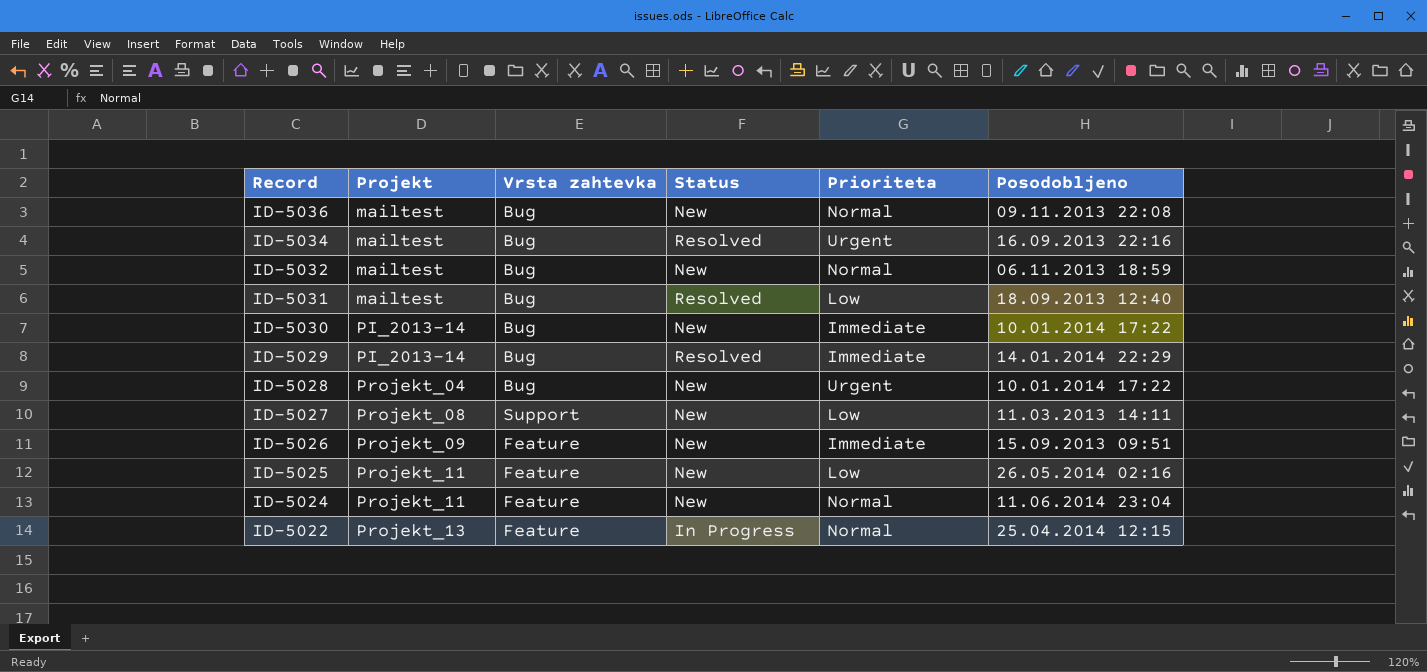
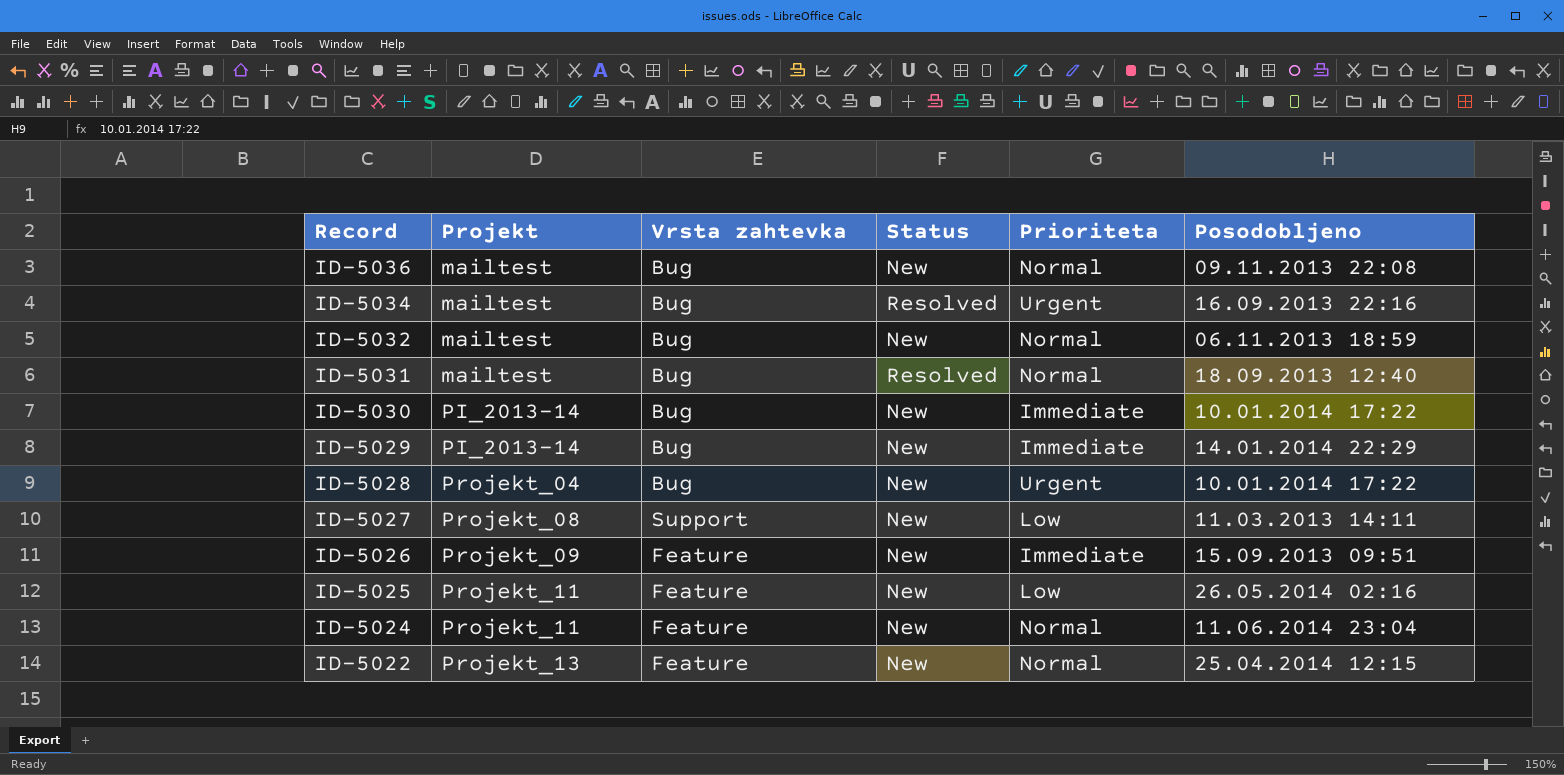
ID-5031 | Prioriteta: Low -> Normal
ID-5029 | Status: Resolved -> New
ID-5022 | Status: In Progress -> New

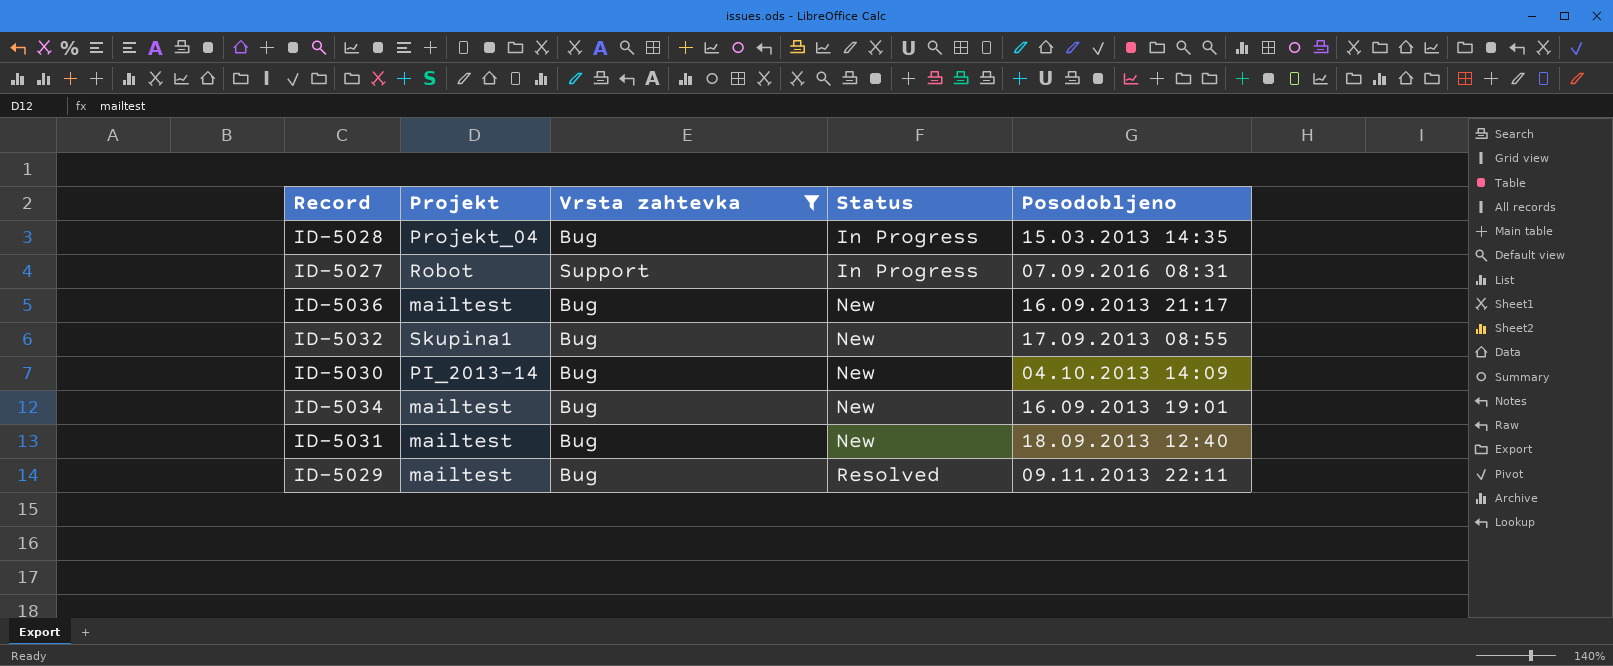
filter: none -> Vrsta zahtevka != Feature
row order: Record descending -> Status ascending
column Prioriteta | position: 5 -> none
ID-5028 | Status: New -> In Progress
ID-5028 | Posodobljeno: 10.01.2014 17:22 -> 15.03.2013 14:35
ID-5027 | Projekt: Projekt_08 -> Robot
ID-5027 | Status: New -> In Progress
ID-5027 | Posodobljeno: 11.03.2013 14:11 -> 07.09.2016 08:31
ID-5036 | Posodobljeno: 09.11.2013 22:08 -> 16.09.2013 21:17
ID-5032 | Projekt: mailtest -> Skupina1
ID-5032 | Posodobljeno: 06.11.2013 18:59 -> 17.09.2013 08:55
ID-5030 | Posodobljeno: 10.01.2014 17:22 -> 04.10.2013 14:09
ID-5034 | Status: Resolved -> New
ID-5034 | Posodobljeno: 16.09.2013 22:16 -> 16.09.2013 19:01
ID-5031 | Status: Resolved -> New
ID-5029 | Projekt: PI_2013-14 -> mailtest
ID-5029 | Status: New -> Resolved
ID-5029 | Posodobljeno: 14.01.2014 22:29 -> 09.11.2013 22:11

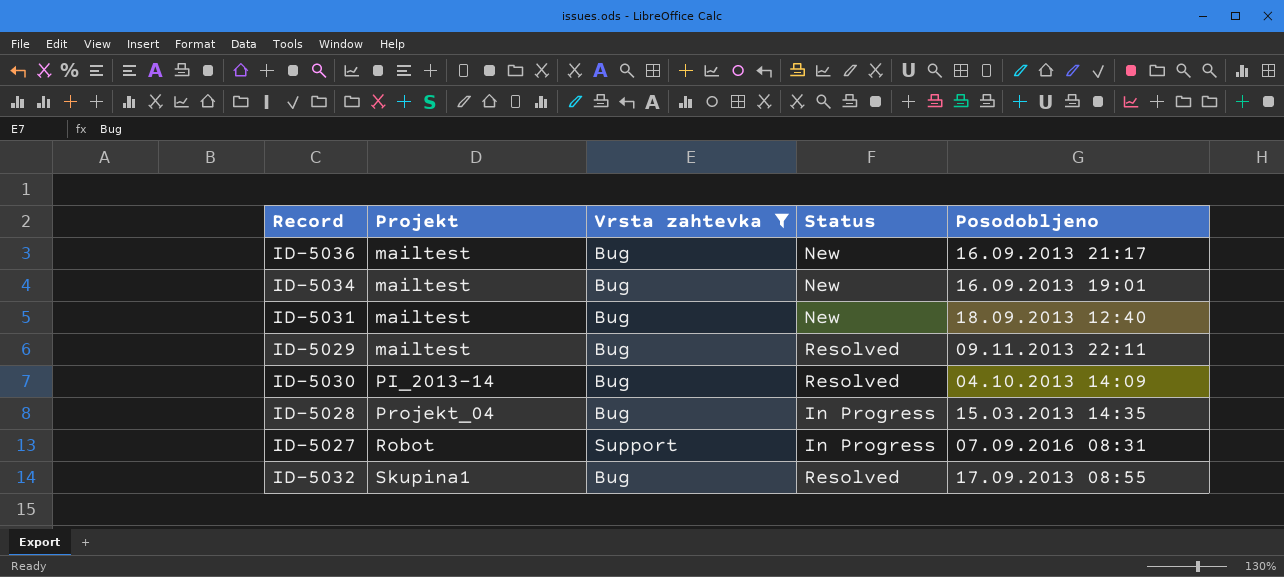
row order: Status ascending -> Projekt ascending
ID-5030 | Status: New -> Resolved
ID-5032 | Status: New -> Resolved

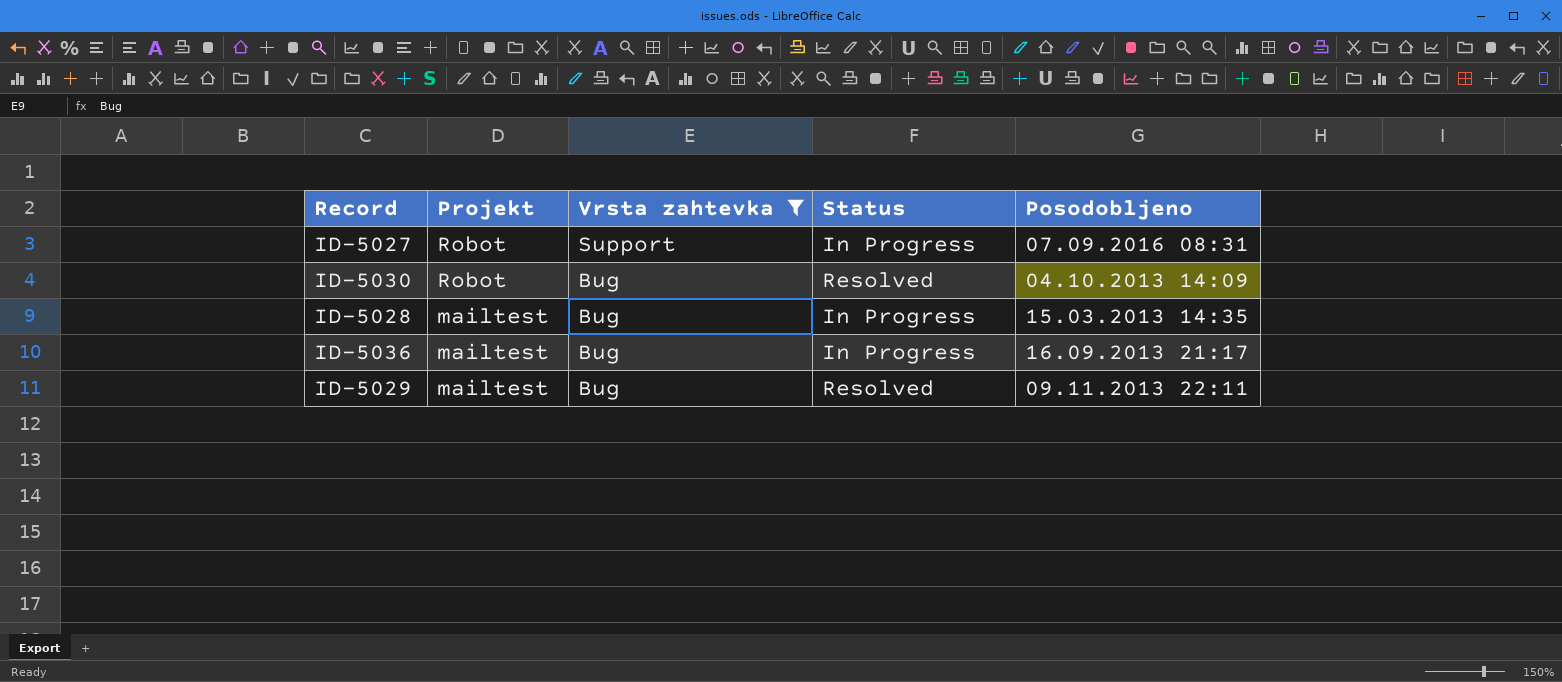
row order: Projekt ascending -> Projekt descending
row ID-5034: mailtest | Bug | New | 16.09.2013 19:01 -> none
row ID-5031: mailtest | Bug | New | 18.09.2013 12:40 -> none
row ID-5032: Skupina1 | Bug | Resolved | 17.09.2013 08:55 -> none
ID-5030 | Projekt: PI_2013-14 -> Robot
ID-5028 | Projekt: Projekt_04 -> mailtest
ID-5036 | Status: New -> In Progress

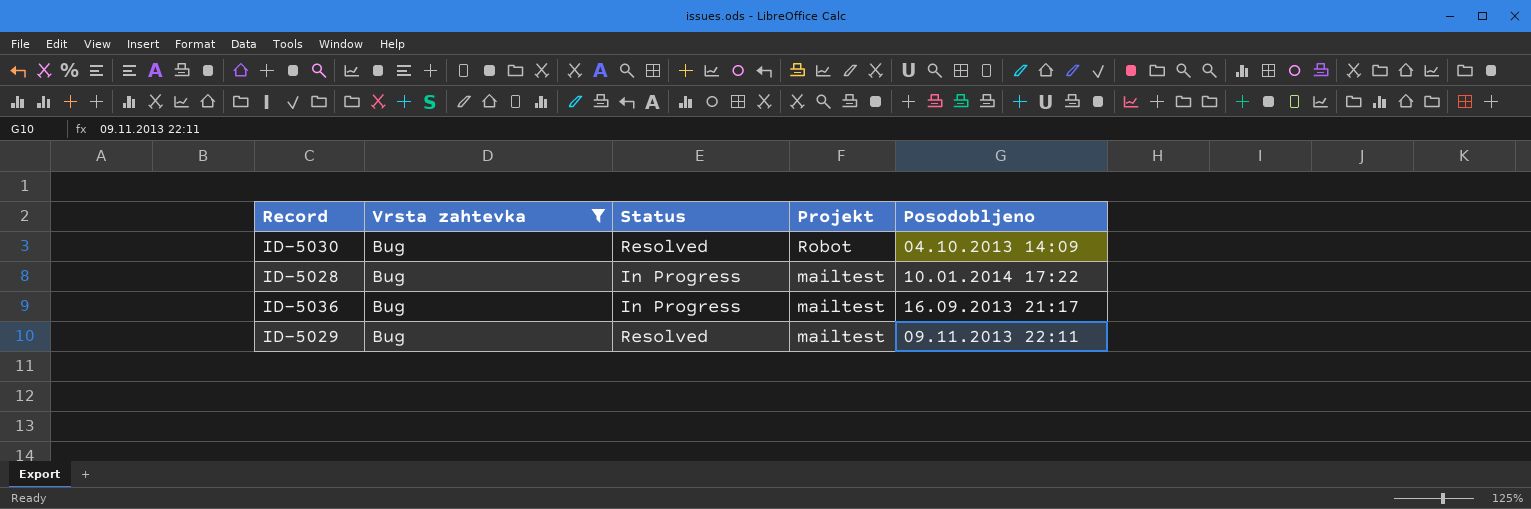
column Projekt | position: 2 -> 4
row ID-5027: Robot | Support | In Progress | 07.09.2016 08:31 -> none
ID-5028 | Posodobljeno: 15.03.2013 14:35 -> 10.01.2014 17:22

